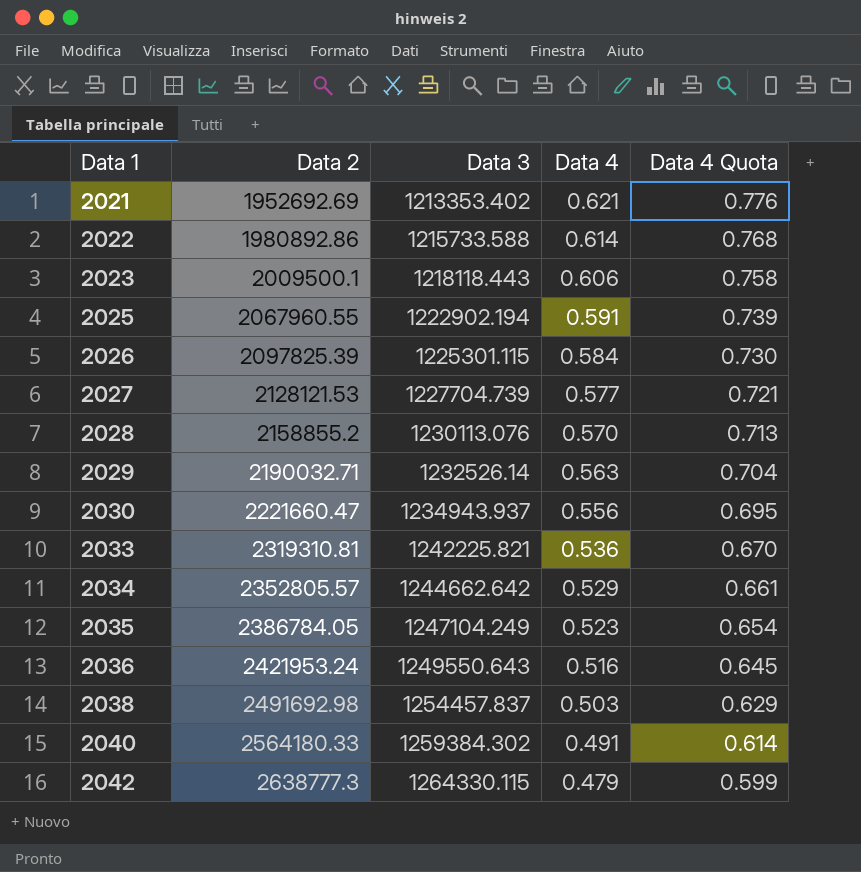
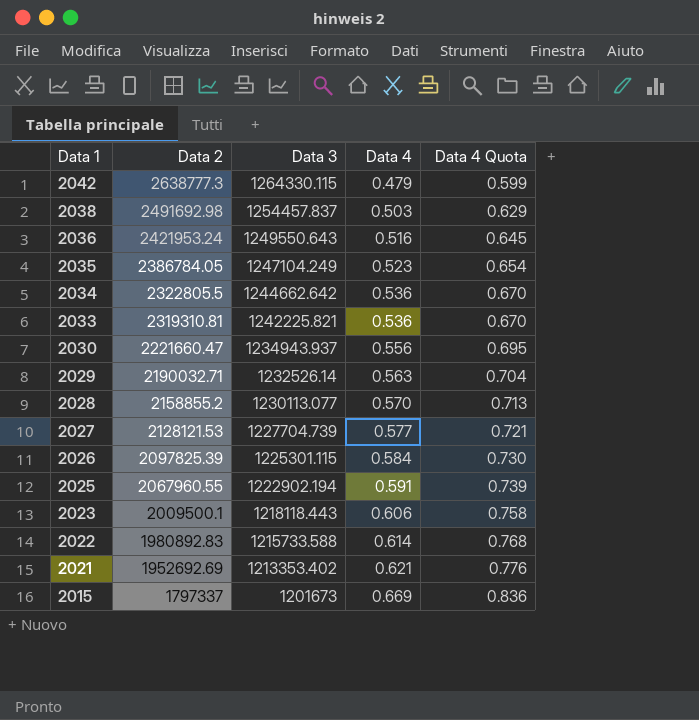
row order: Data 1 ascending -> Data 1 descending
row 2040: 2564180.33 | 1259384.302 | 0.491 | 0.614 -> none
2034 | Data 2: 2352805.57 -> 2322805.5
2034 | Data 4: 0.529 -> 0.536
2034 | Data 4 Quota: 0.661 -> 0.670
2028 | Data 3: 1230113.076 -> 1230113.077
2022 | Data 2: 1980892.86 -> 1980892.83
row 2015: none -> 1797337 | 1201673 | 0.669 | 0.836

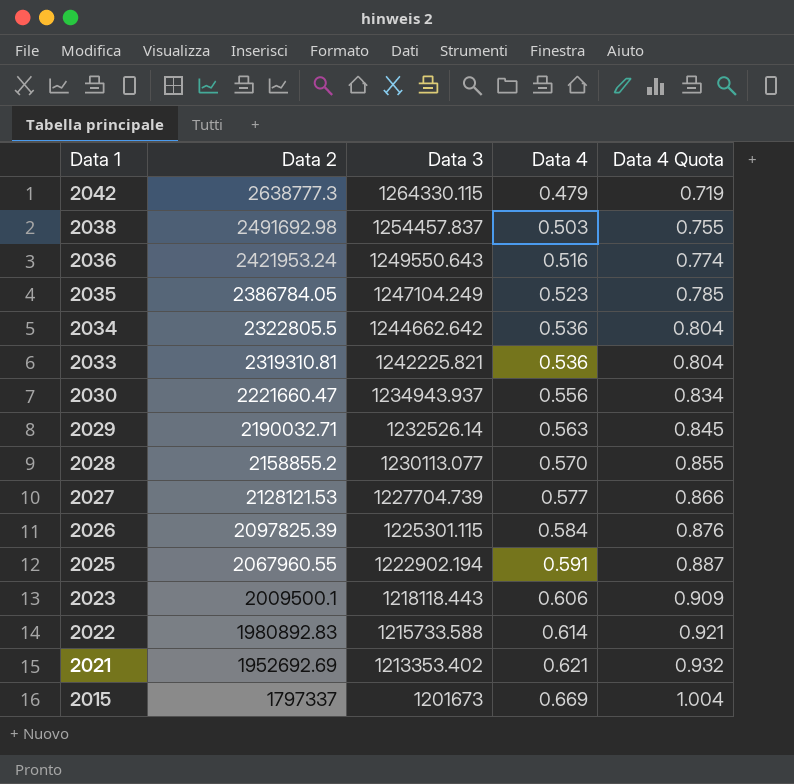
column Data 4 Quota | formula: [Data 4] * 1.25 -> [Data 4] * 1.5

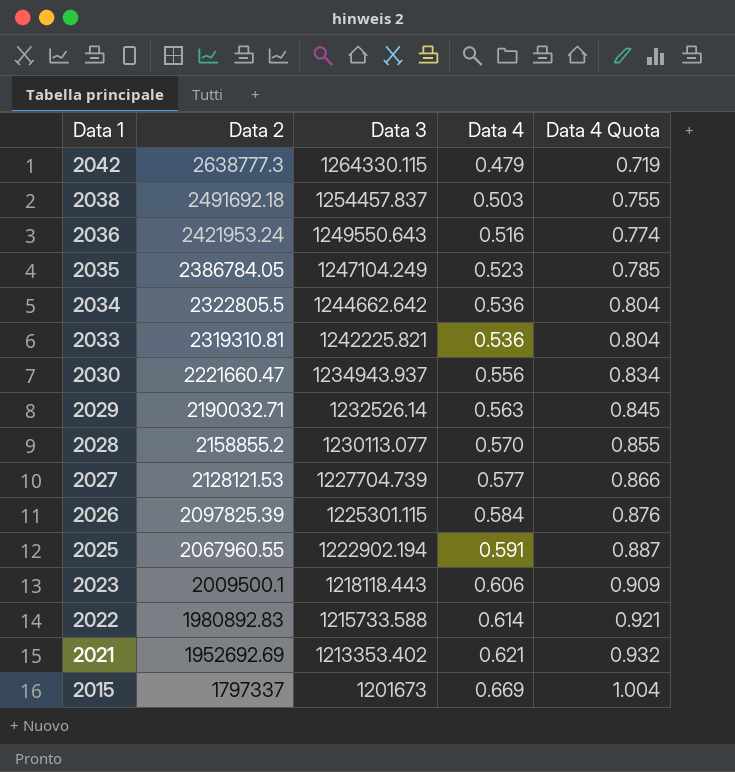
2038 | Data 2: 2491692.98 -> 2491692.18

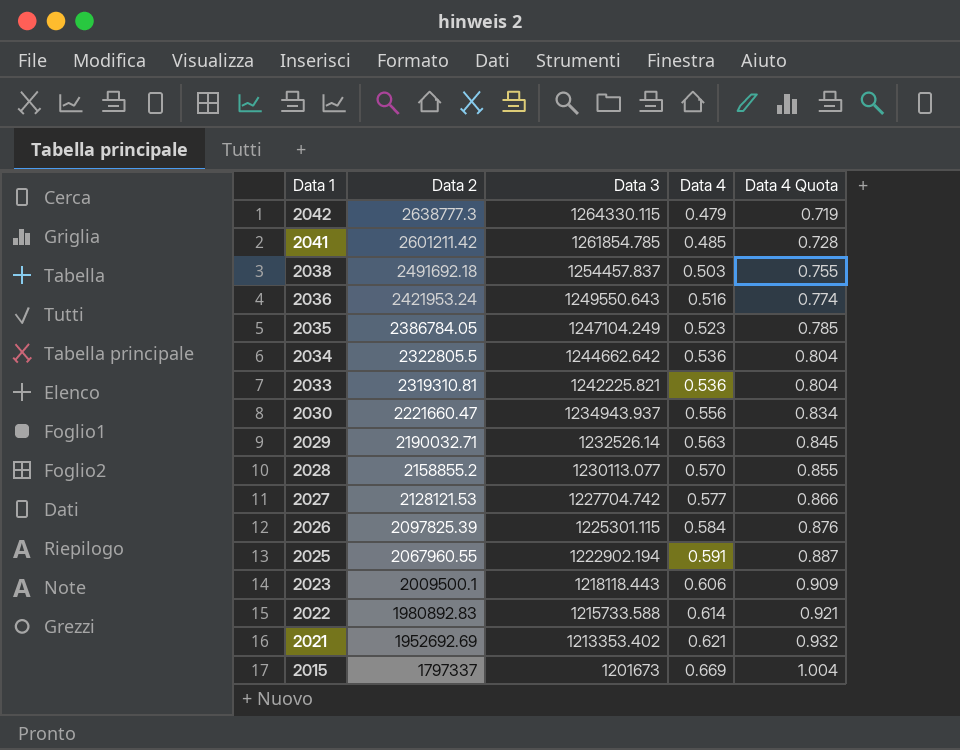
row 2041: none -> 2601211.42 | 1261854.785 | 0.485 | 0.728
2027 | Data 3: 1227704.739 -> 1227704.742

